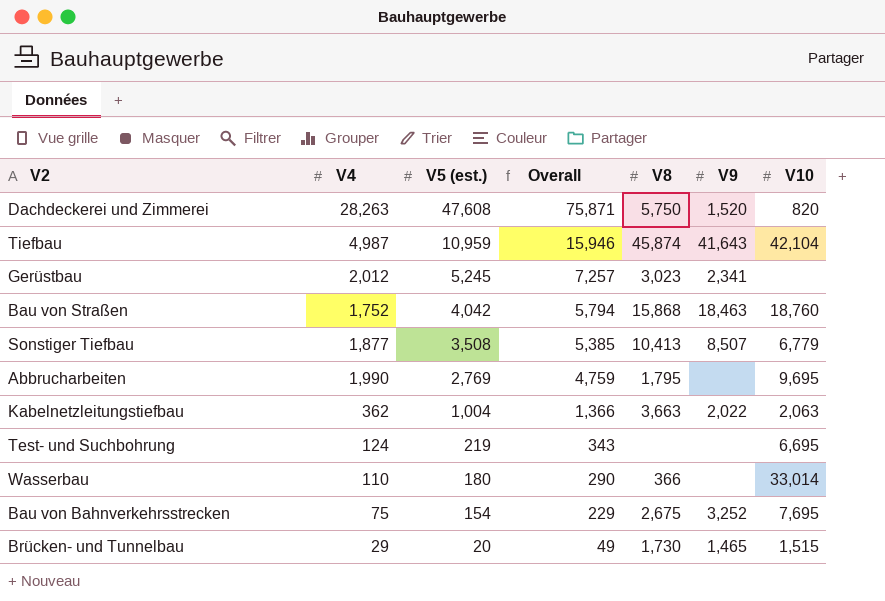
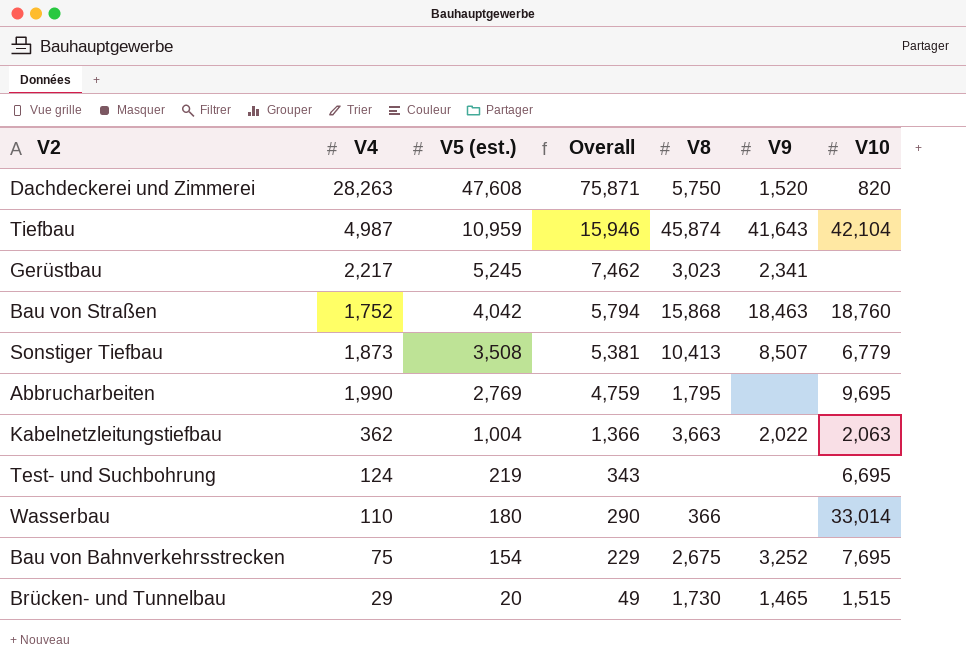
Gerüstbau | V4: 2,012 -> 2,217
Gerüstbau | Overall: 7,257 -> 7,462
Sonstiger Tiefbau | V4: 1,877 -> 1,873
Sonstiger Tiefbau | Overall: 5,385 -> 5,381

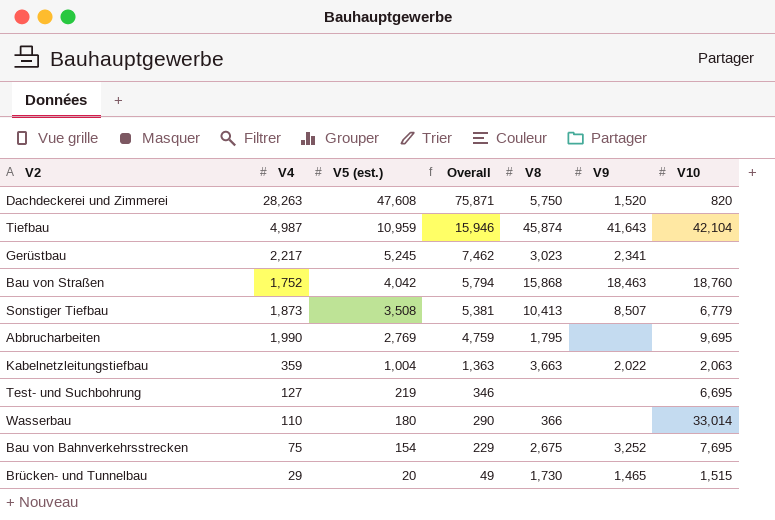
Kabelnetzleitungstiefbau | V4: 362 -> 359
Kabelnetzleitungstiefbau | Overall: 1,366 -> 1,363
Test- und Suchbohrung | V4: 124 -> 127
Test- und Suchbohrung | Overall: 343 -> 346

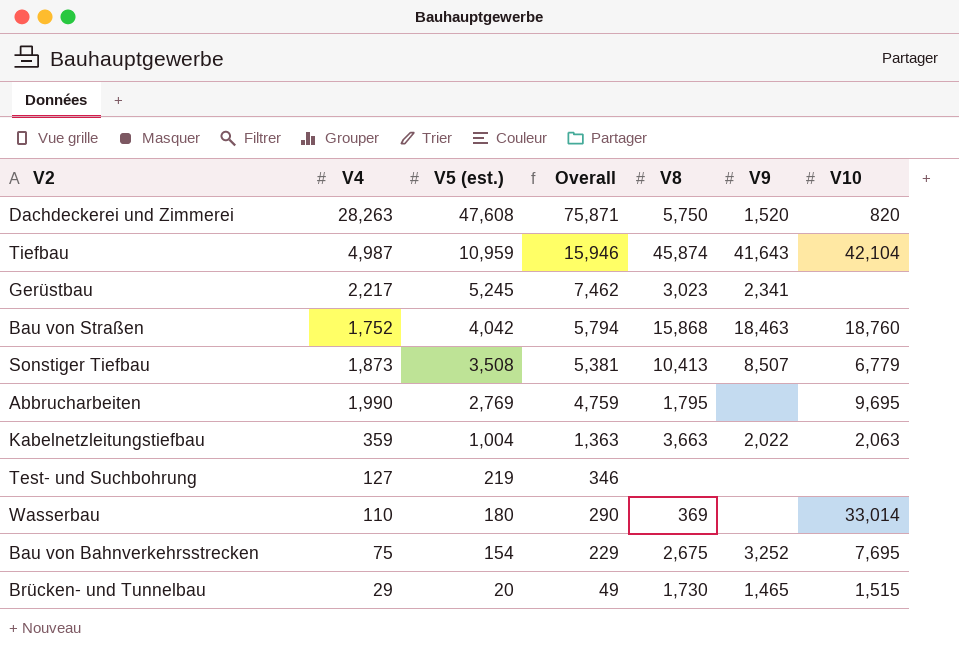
Test- und Suchbohrung | V10: 6,695 -> none
Wasserbau | V8: 366 -> 369

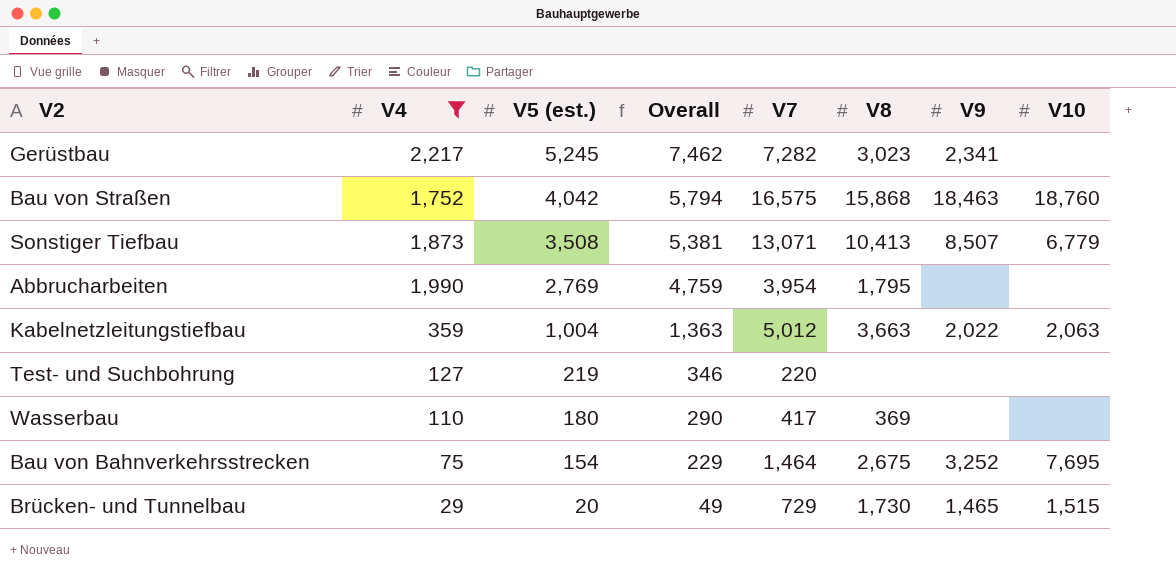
filter: none -> V4 <= 2,217
column V7 | position: none -> 5
Abbrucharbeiten | V10: 9,695 -> none
Wasserbau | V10: 33,014 -> none

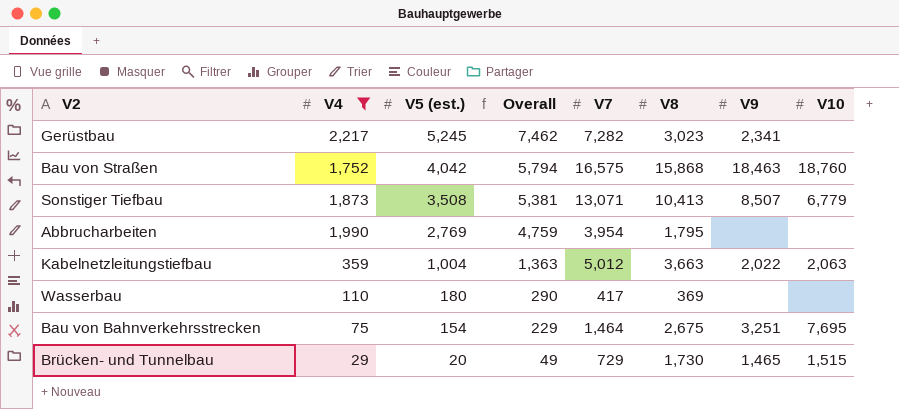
row Test- und Suchbohrung: 127 | 219 | 346 | 220 | none | none | none -> none
Bau von Bahnverkehrsstrecken | V9: 3,252 -> 3,251

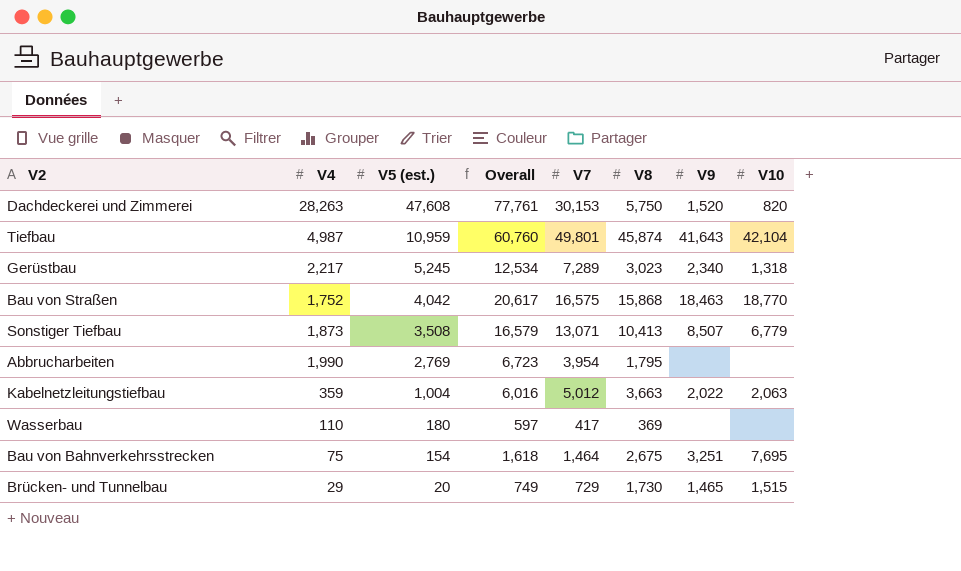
filter: V4 <= 2,217 -> none
column Overall | formula: [V4] + [V5 (est.)] -> [V5 (est.)] + [V7]
Gerüstbau | V7: 7,282 -> 7,289
Gerüstbau | V9: 2,341 -> 2,340
Gerüstbau | V10: none -> 1,318
Bau von Straßen | V10: 18,760 -> 18,770

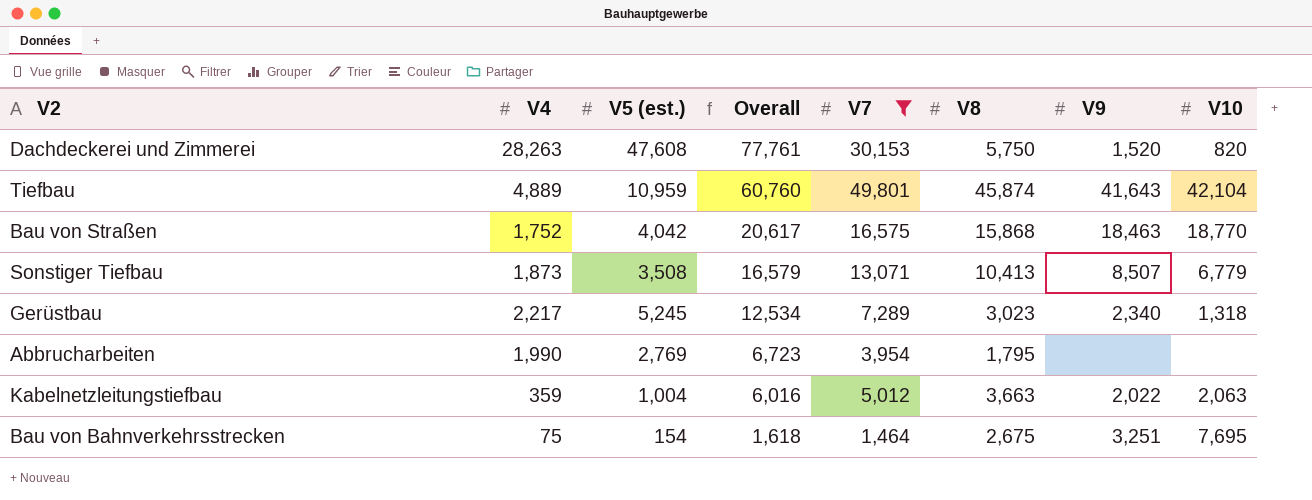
filter: none -> V7 >= 1,464
row order: V5 (est.) descending -> Overall descending
Tiefbau | V4: 4,987 -> 4,889

